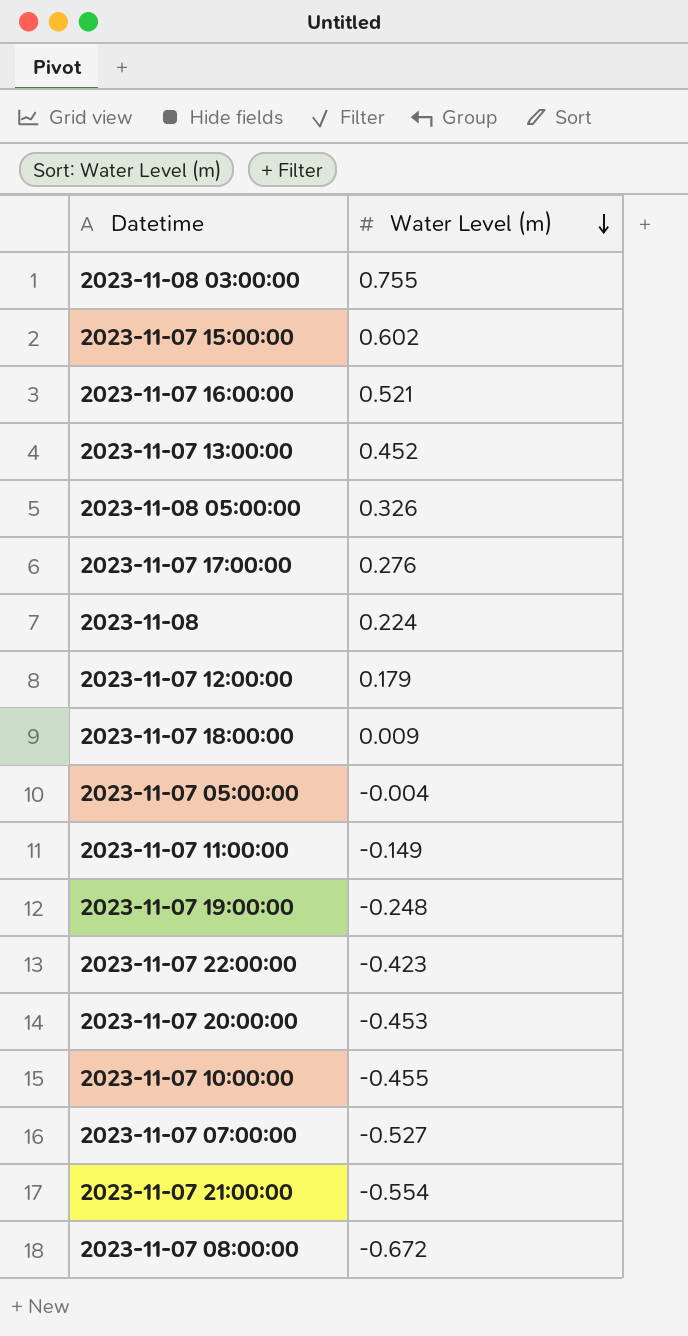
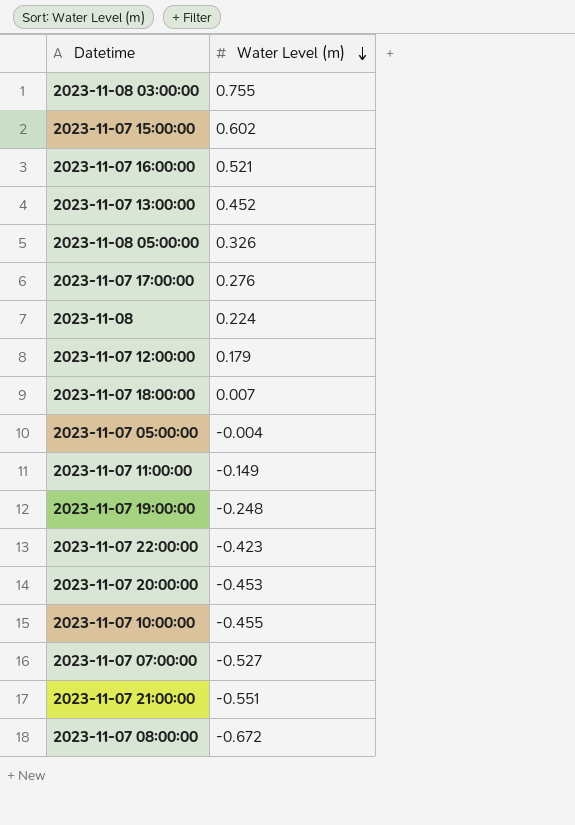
2023-11-07 18:00:00 | Water Level (m): 0.009 -> 0.007
2023-11-07 21:00:00 | Water Level (m): -0.554 -> -0.551

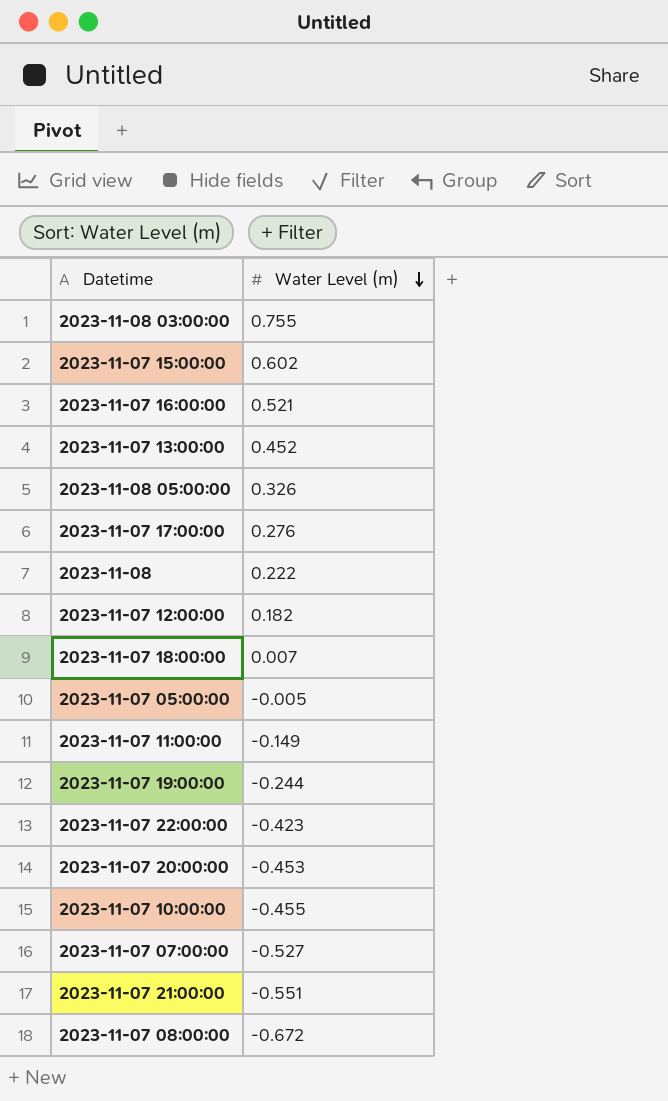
2023-11-08 | Water Level (m): 0.224 -> 0.222
2023-11-07 12:00:00 | Water Level (m): 0.179 -> 0.182
2023-11-07 05:00:00 | Water Level (m): -0.004 -> -0.005
2023-11-07 19:00:00 | Water Level (m): -0.248 -> -0.244

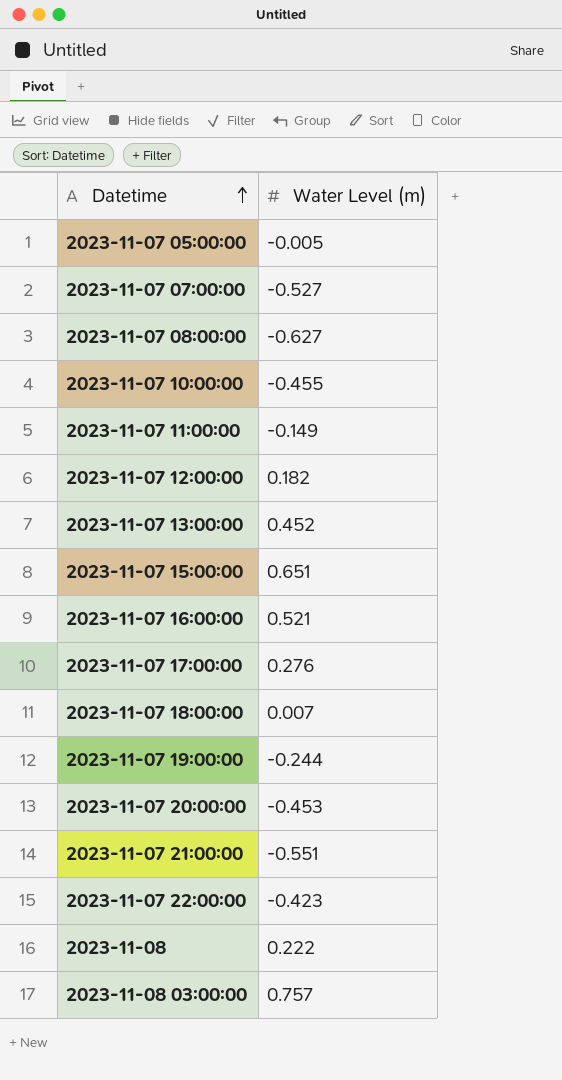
row order: Water Level (m) descending -> Datetime ascending
row 2023-11-08 05:00:00: 0.326 -> none
2023-11-07 08:00:00 | Water Level (m): -0.672 -> -0.627
2023-11-07 15:00:00 | Water Level (m): 0.602 -> 0.651
2023-11-08 03:00:00 | Water Level (m): 0.755 -> 0.757

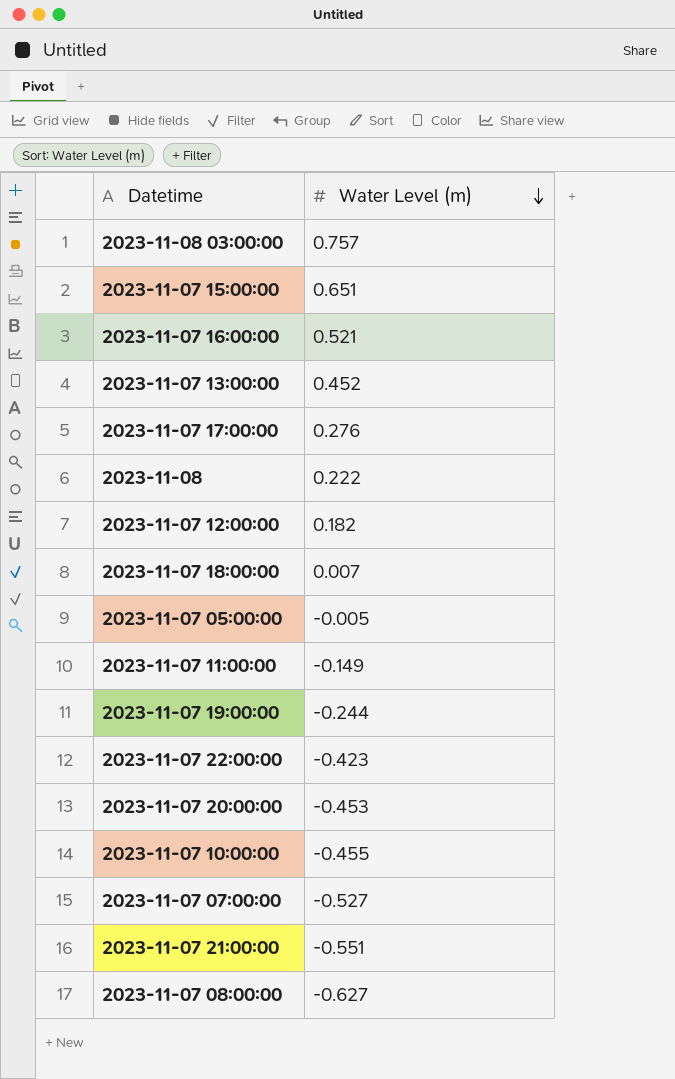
row order: Datetime ascending -> Water Level (m) descending

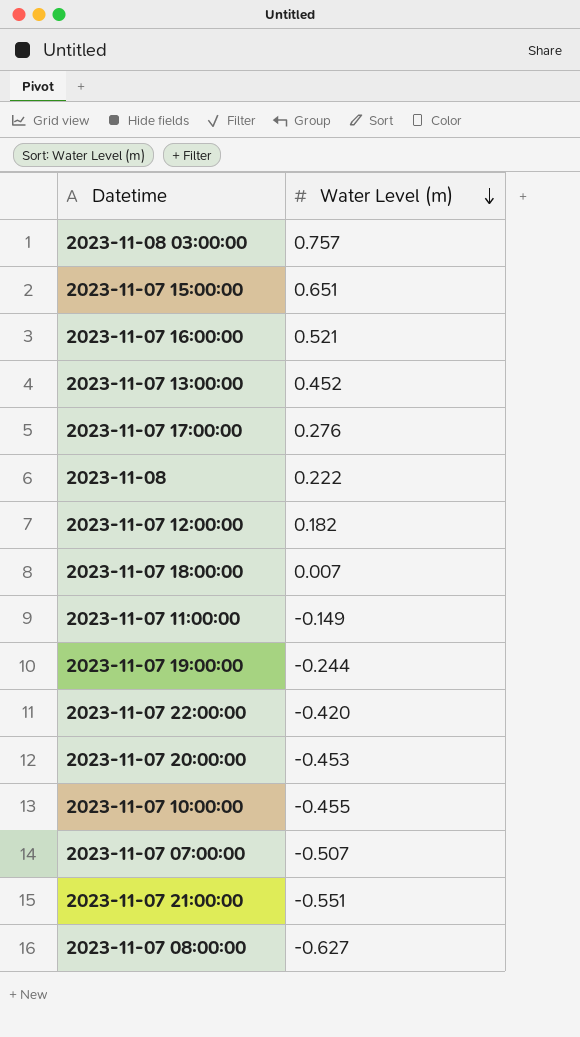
row 2023-11-07 05:00:00: -0.005 -> none
2023-11-07 22:00:00 | Water Level (m): -0.423 -> -0.420
2023-11-07 07:00:00 | Water Level (m): -0.527 -> -0.507

